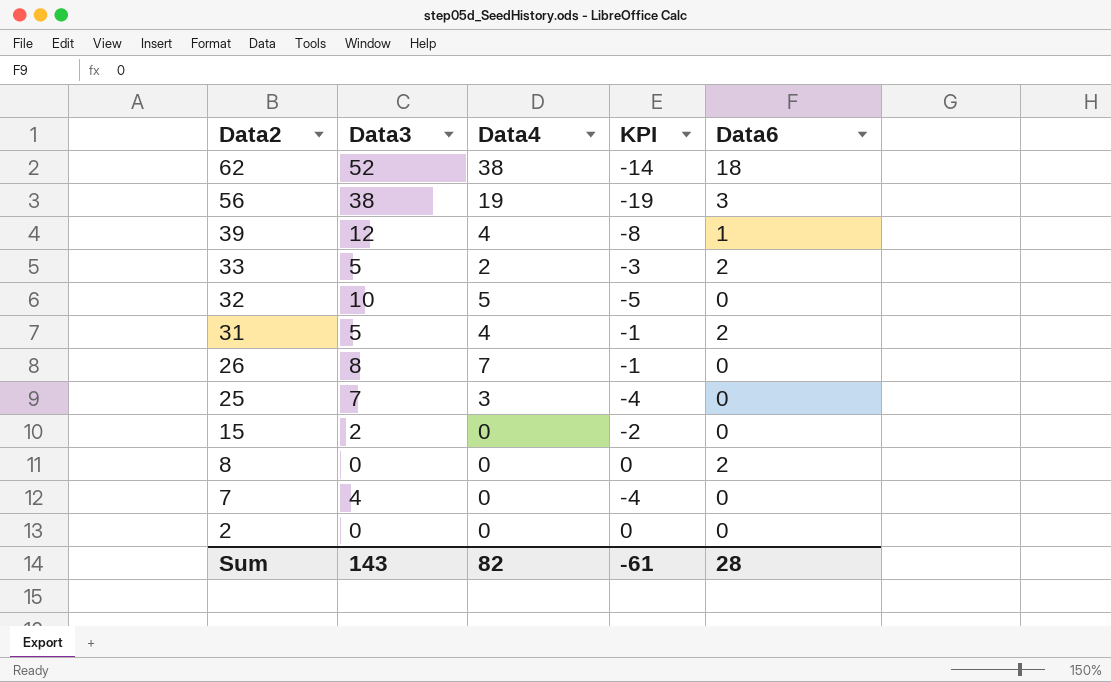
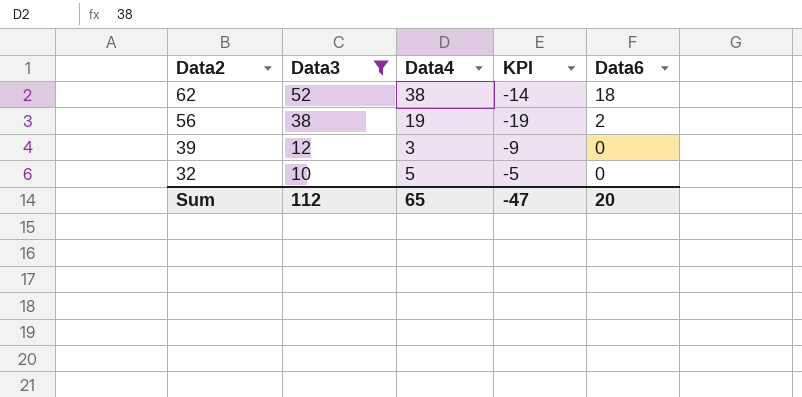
filter: none -> Data3 >= 10
56 | Data6: 3 -> 2
39 | Data4: 4 -> 3
39 | KPI: -8 -> -9
39 | Data6: 1 -> 0
Sum | Data3: 143 -> 112
Sum | Data4: 82 -> 65
Sum | KPI: -61 -> -47
Sum | Data6: 28 -> 20

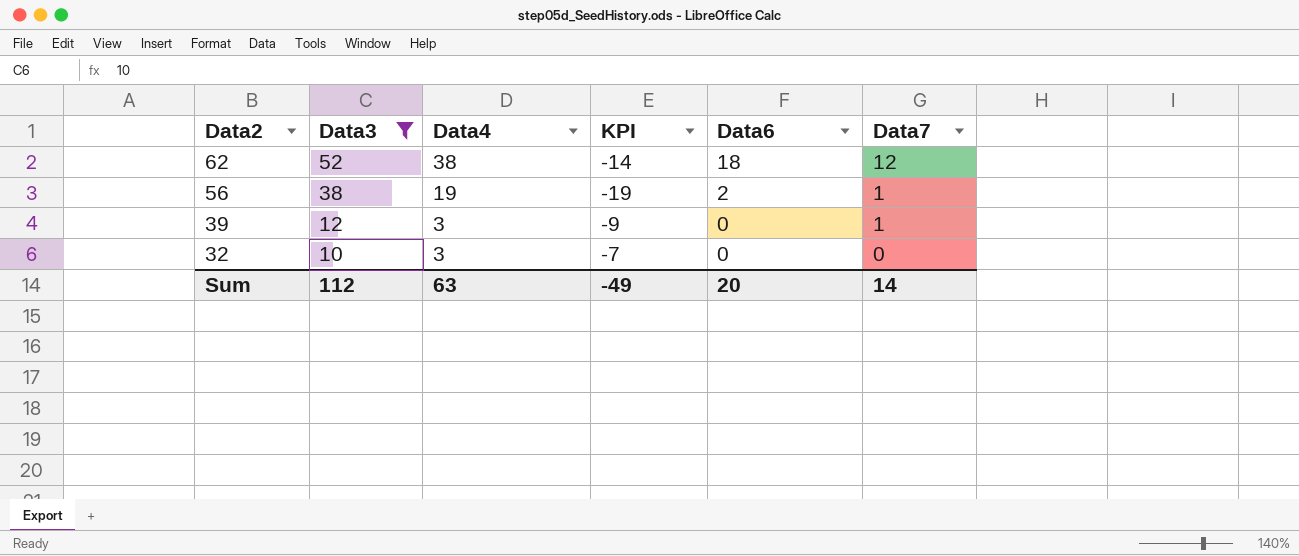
column Data7 | position: none -> 6
32 | Data4: 5 -> 3
32 | KPI: -5 -> -7
Sum | Data4: 65 -> 63
Sum | KPI: -47 -> -49

